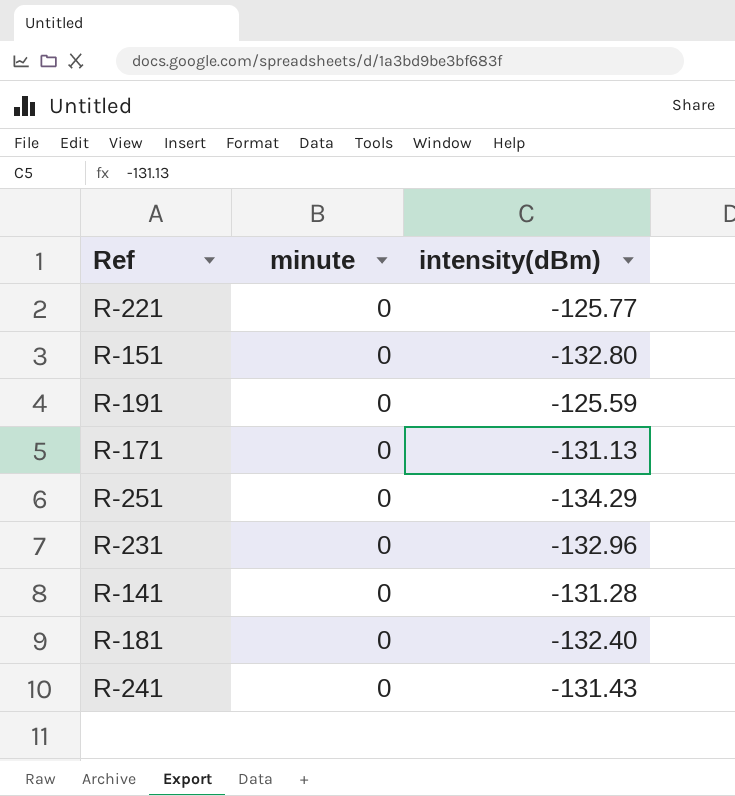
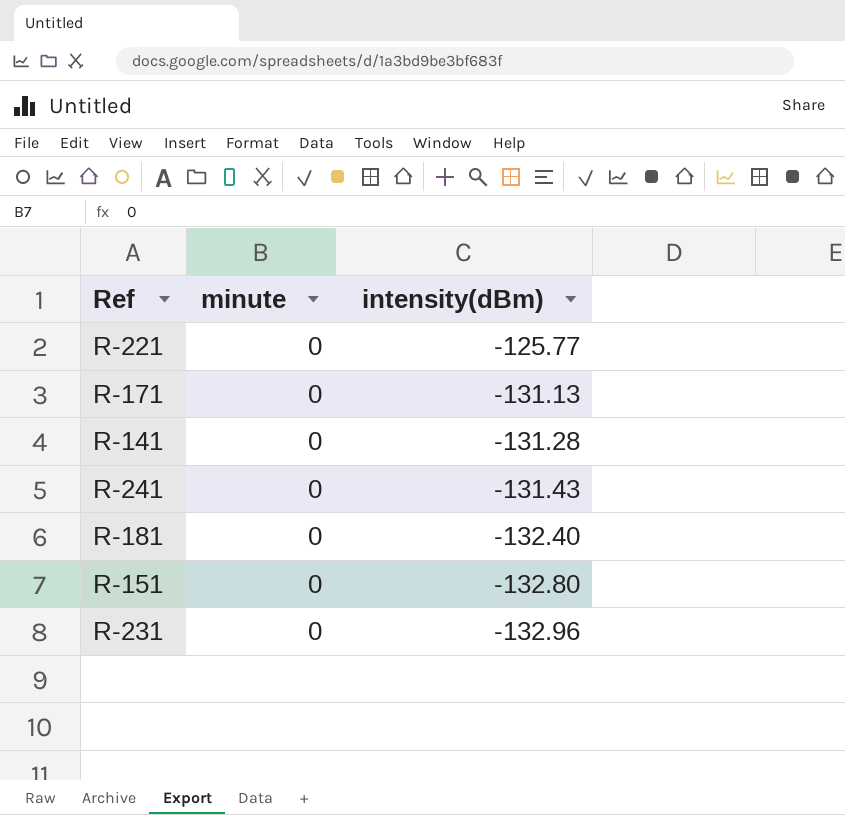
row order: none -> intensity(dBm) descending
row R-191: 0 | -125.59 -> none
row R-251: 0 | -134.29 -> none

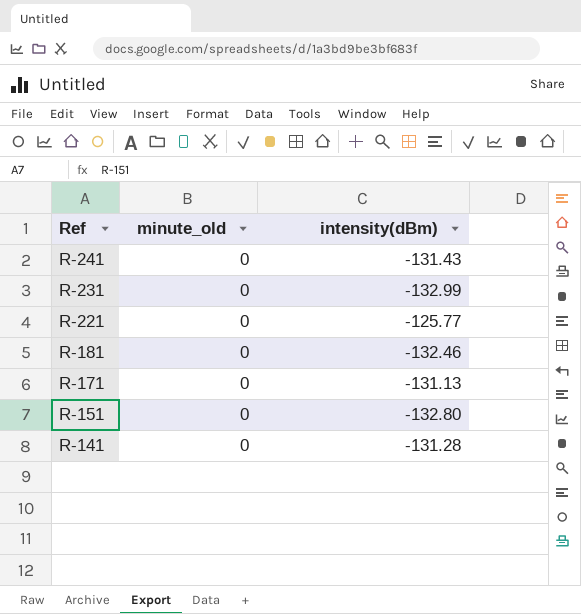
row order: intensity(dBm) descending -> Ref descending
column name: minute -> minute_old
R-231 | intensity(dBm): -132.96 -> -132.99
R-181 | intensity(dBm): -132.40 -> -132.46

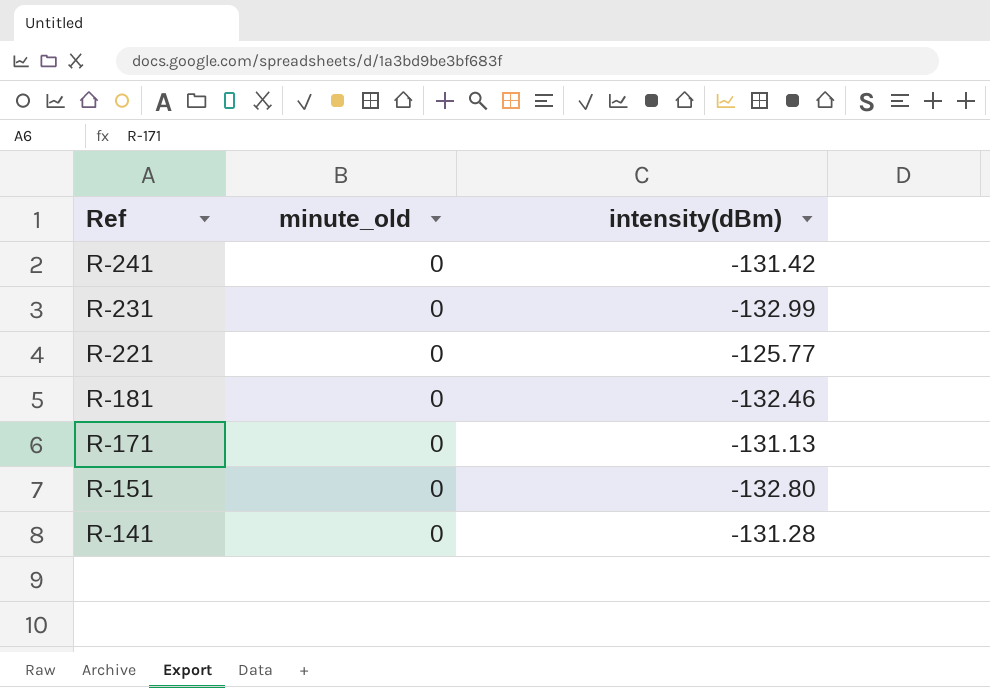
R-241 | intensity(dBm): -131.43 -> -131.42

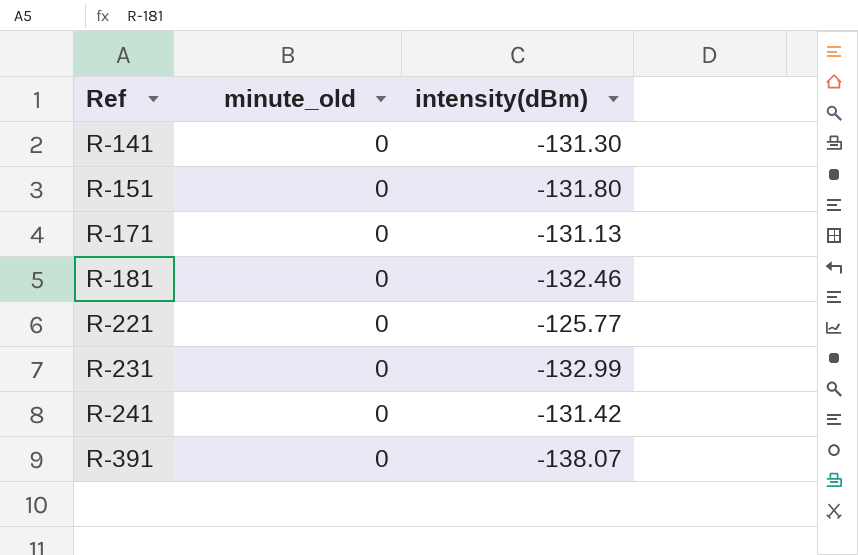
row order: Ref descending -> Ref ascending
R-141 | intensity(dBm): -131.28 -> -131.30
R-151 | intensity(dBm): -132.80 -> -131.80
row R-391: none -> 0 | -138.07

